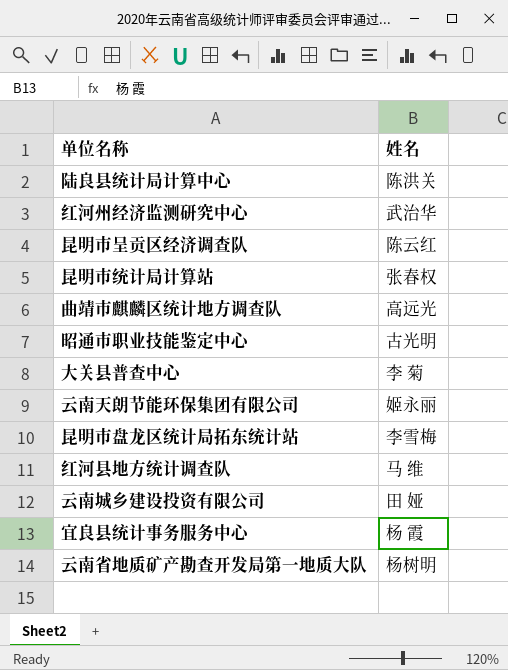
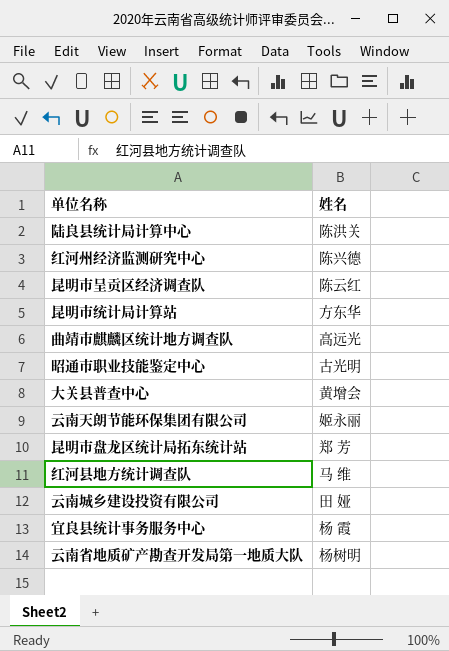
红河州经济监测研究中心 | 姓名: 武治华 -> 陈兴德
昆明市统计局计算站 | 姓名: 张春权 -> 方东华
大关县普查中心 | 姓名: 李 菊 -> 黄增会
昆明市盘龙区统计局拓东统计站 | 姓名: 李雪梅 -> 郑 芳

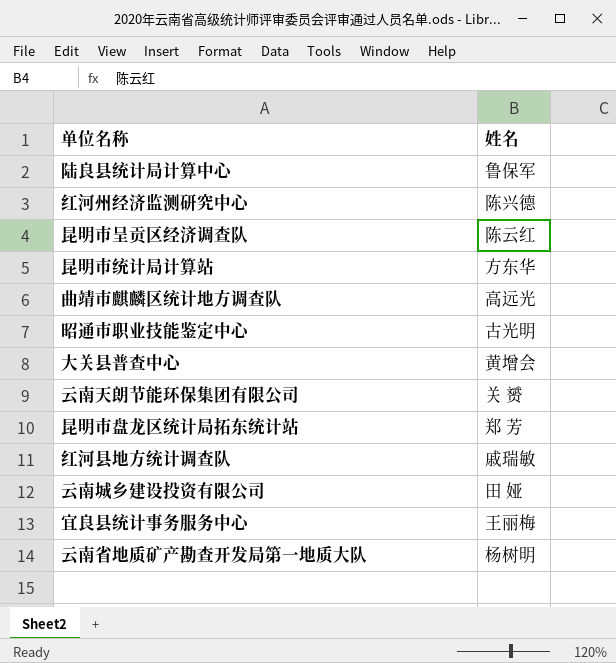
陆良县统计局计算中心 | 姓名: 陈洪关 -> 鲁保军
云南天朗节能环保集团有限公司 | 姓名: 姬永丽 -> 关 赟
红河县地方统计调查队 | 姓名: 马 维 -> 戚瑞敏
宜良县统计事务服务中心 | 姓名: 杨 霞 -> 王丽梅

